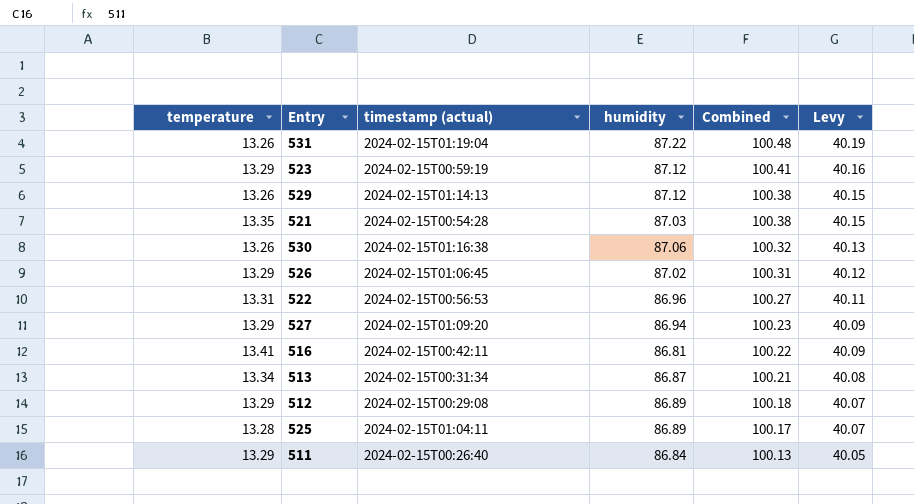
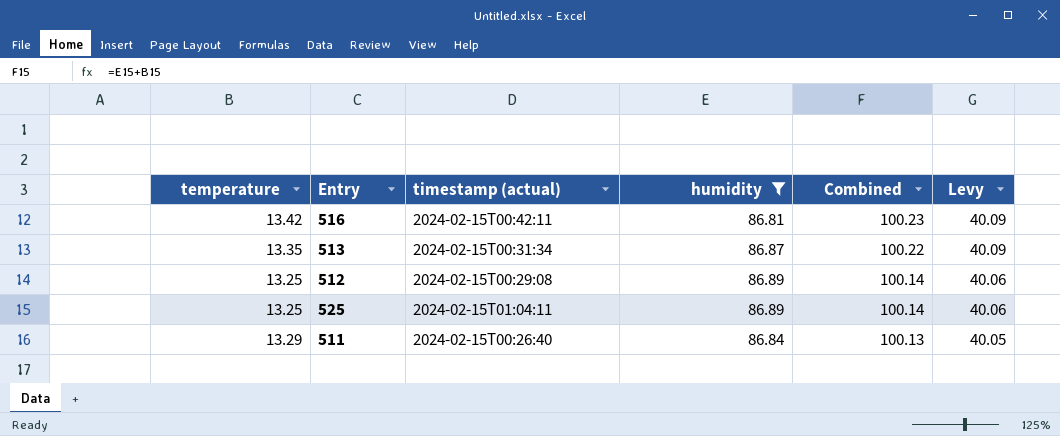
filter: none -> humidity <= 86.89
516 | temperature: 13.41 -> 13.42
516 | Combined: 100.22 -> 100.23
513 | temperature: 13.34 -> 13.35
513 | Combined: 100.21 -> 100.22
513 | Levy: 40.08 -> 40.09
512 | temperature: 13.29 -> 13.25
512 | Combined: 100.18 -> 100.14
512 | Levy: 40.07 -> 40.06
525 | temperature: 13.28 -> 13.25
525 | Combined: 100.17 -> 100.14
525 | Levy: 40.07 -> 40.06

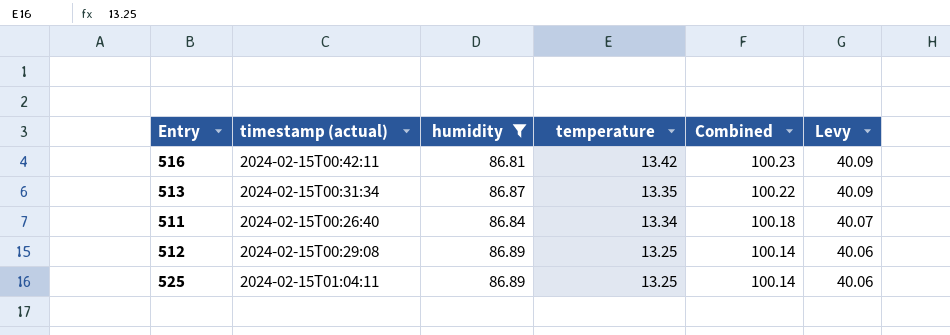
row order: Combined descending -> temperature descending
column temperature | position: 1 -> 4
511 | temperature: 13.29 -> 13.34
511 | Combined: 100.13 -> 100.18
511 | Levy: 40.05 -> 40.07

